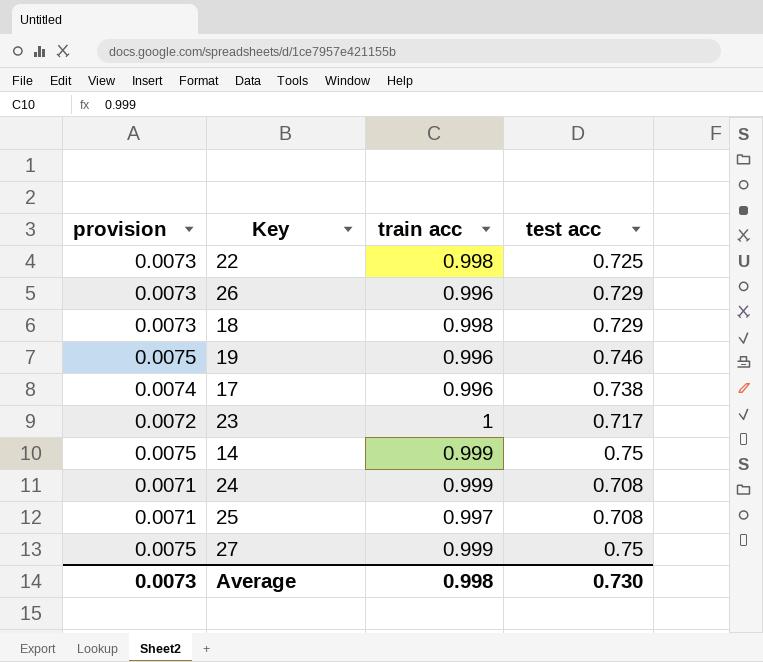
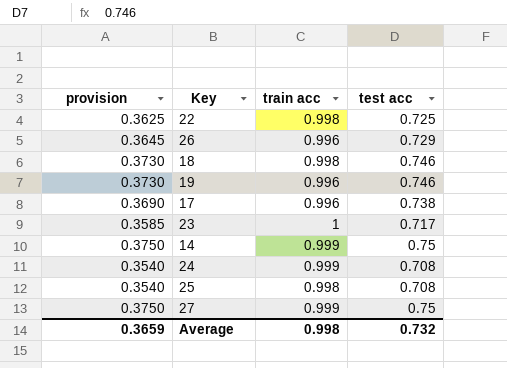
column provision | formula: [test acc] * 0.01 -> [test acc] * 0.5
18 | test acc: 0.729 -> 0.746
25 | train acc: 0.997 -> 0.998
Average | provision: 0.0073 -> 0.3659
Average | test acc: 0.730 -> 0.732

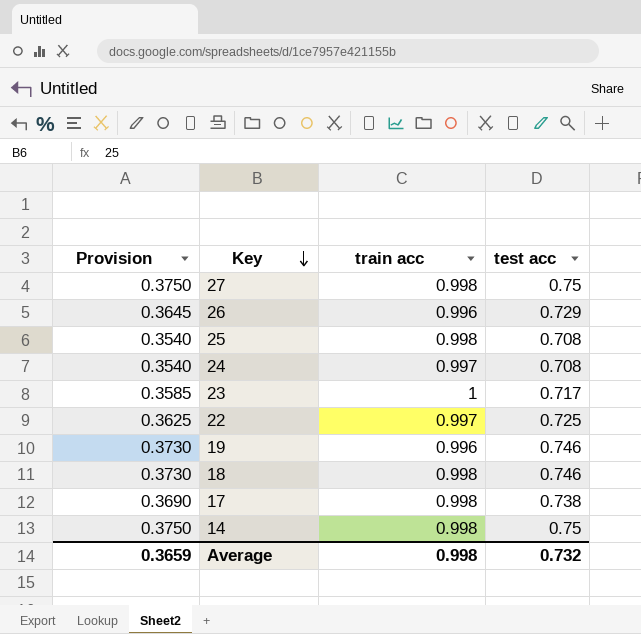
row order: none -> Key descending
column name: provision -> Provision
27 | train acc: 0.999 -> 0.998
24 | train acc: 0.999 -> 0.997
22 | train acc: 0.998 -> 0.997
17 | train acc: 0.996 -> 0.998
14 | train acc: 0.999 -> 0.998

